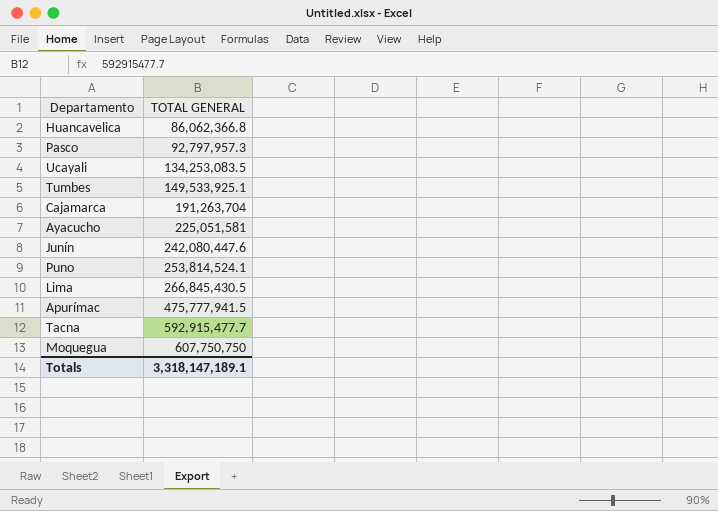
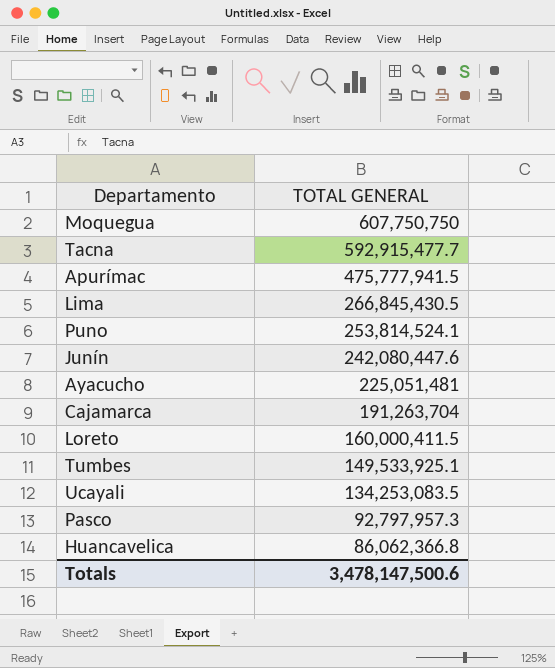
row order: TOTAL GENERAL ascending -> TOTAL GENERAL descending
Ayacucho | TOTAL GENERAL: 225,051,581 -> 225,051,481
row Loreto: none -> 160,000,411.5
Totals | TOTAL GENERAL: 3,318,147,189.1 -> 3,478,147,500.6

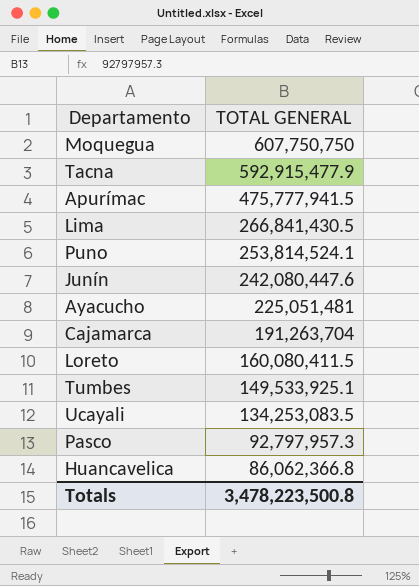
Tacna | TOTAL GENERAL: 592,915,477.7 -> 592,915,477.9
Lima | TOTAL GENERAL: 266,845,430.5 -> 266,841,430.5
Loreto | TOTAL GENERAL: 160,000,411.5 -> 160,080,411.5
Totals | TOTAL GENERAL: 3,478,147,500.6 -> 3,478,223,500.8

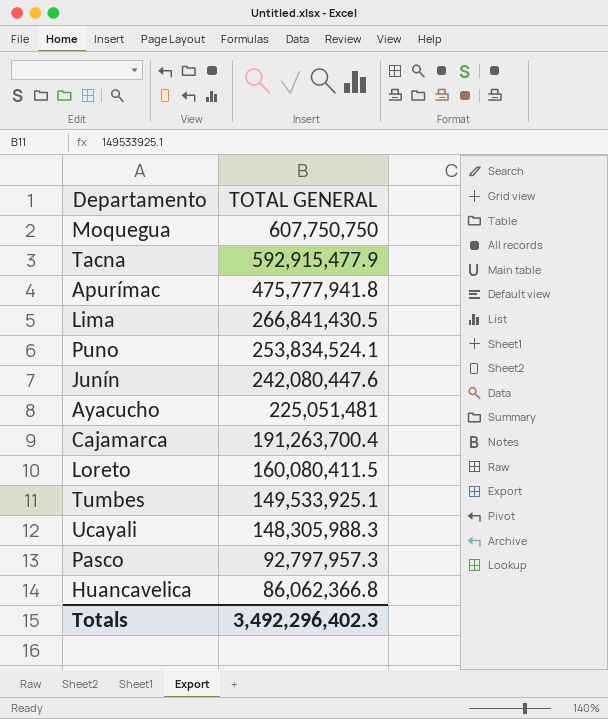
Apurímac | TOTAL GENERAL: 475,777,941.5 -> 475,777,941.8
Puno | TOTAL GENERAL: 253,814,524.1 -> 253,834,524.1
Cajamarca | TOTAL GENERAL: 191,263,704 -> 191,263,700.4
Ucayali | TOTAL GENERAL: 134,253,083.5 -> 148,305,988.3
Totals | TOTAL GENERAL: 3,478,223,500.8 -> 3,492,296,402.3

